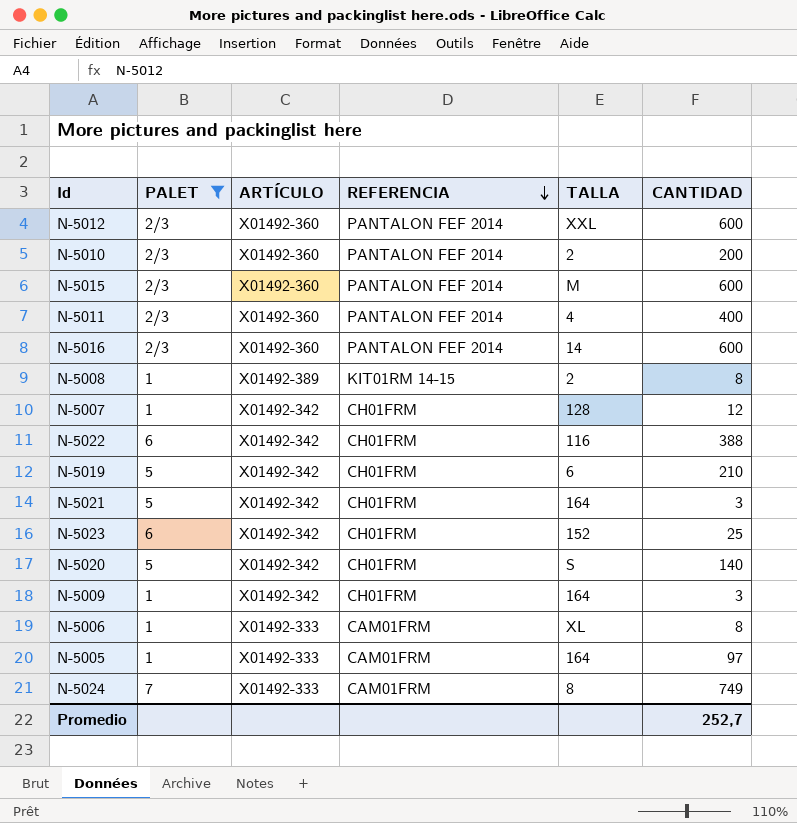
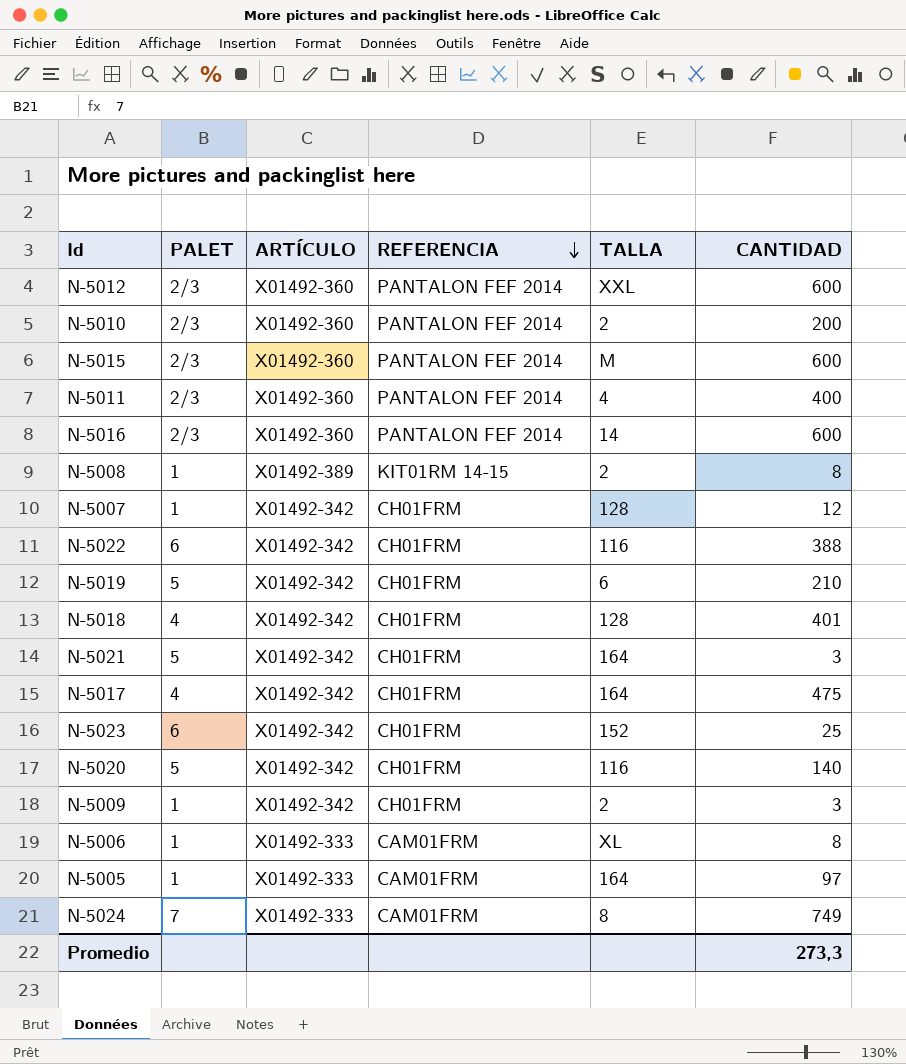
filter: PALET != 4 -> none
N-5020 | TALLA: S -> 116
N-5009 | TALLA: 164 -> 2
Promedio | CANTIDAD: 252,7 -> 273,3

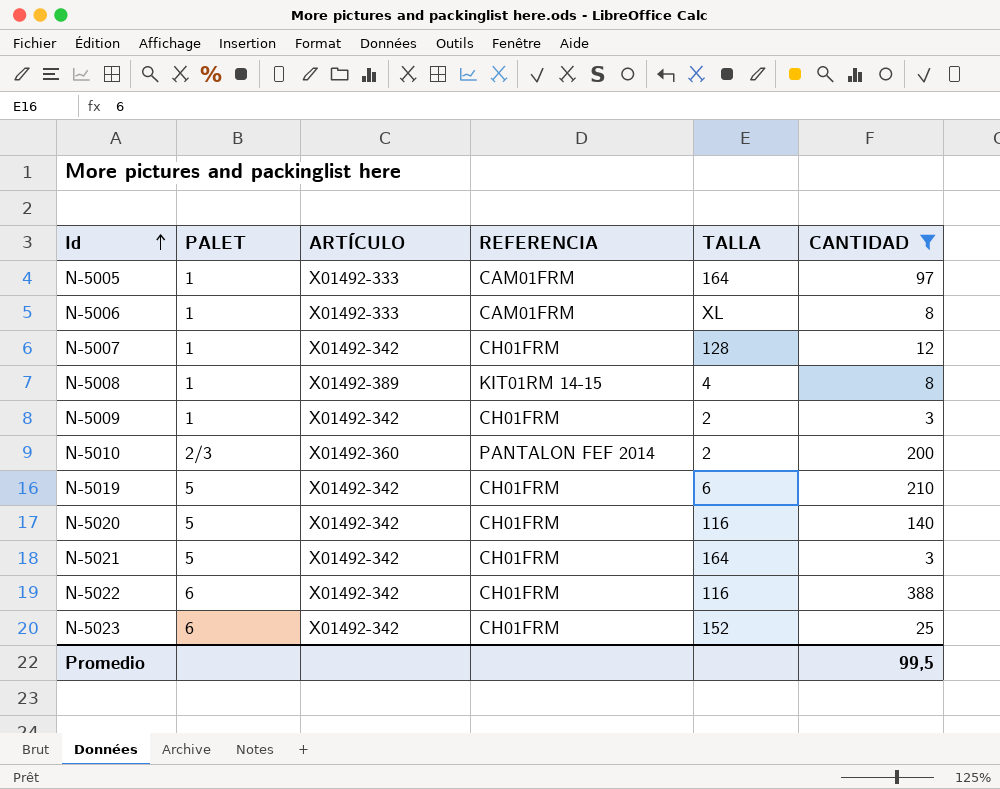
filter: none -> CANTIDAD <= 388
row order: REFERENCIA descending -> Id ascending
N-5008 | TALLA: 2 -> 4
Promedio | CANTIDAD: 273,3 -> 99,5

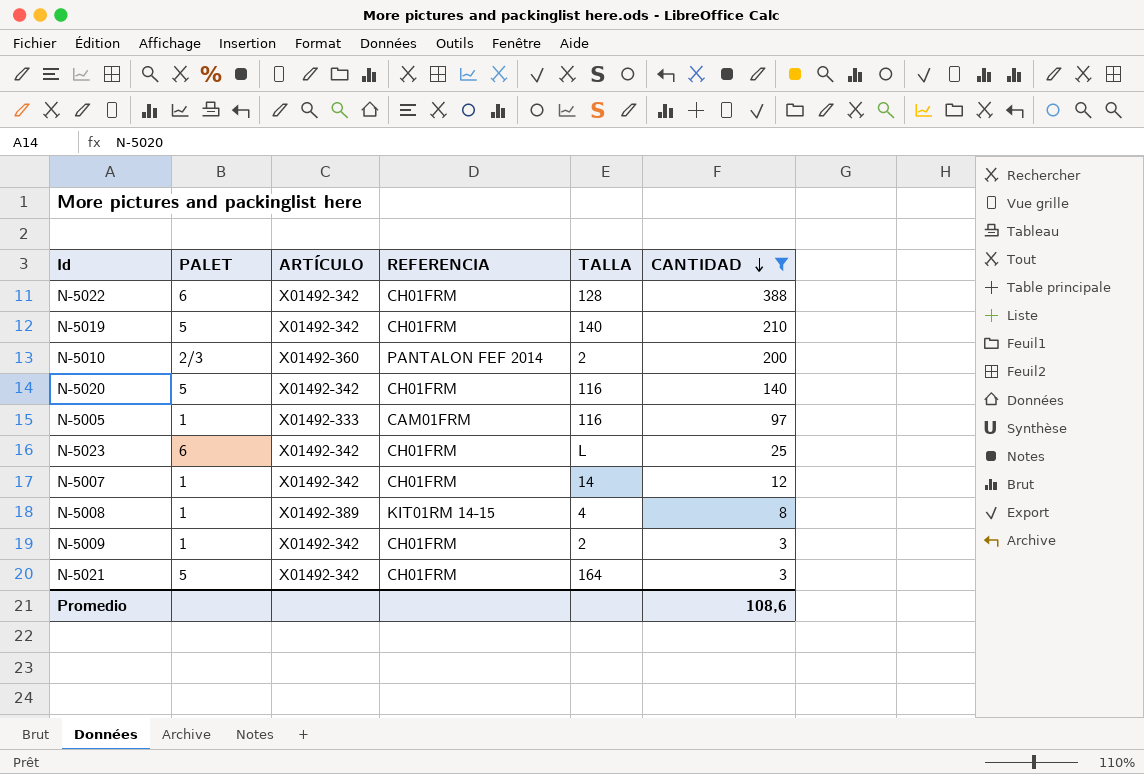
row order: Id ascending -> CANTIDAD descending
row N-5006: 1 | X01492-333 | CAM01FRM | XL | 8 -> none
N-5022 | TALLA: 116 -> 128
N-5019 | TALLA: 6 -> 140
N-5005 | TALLA: 164 -> 116
N-5023 | TALLA: 152 -> L
N-5007 | TALLA: 128 -> 14
Promedio | CANTIDAD: 99,5 -> 108,6

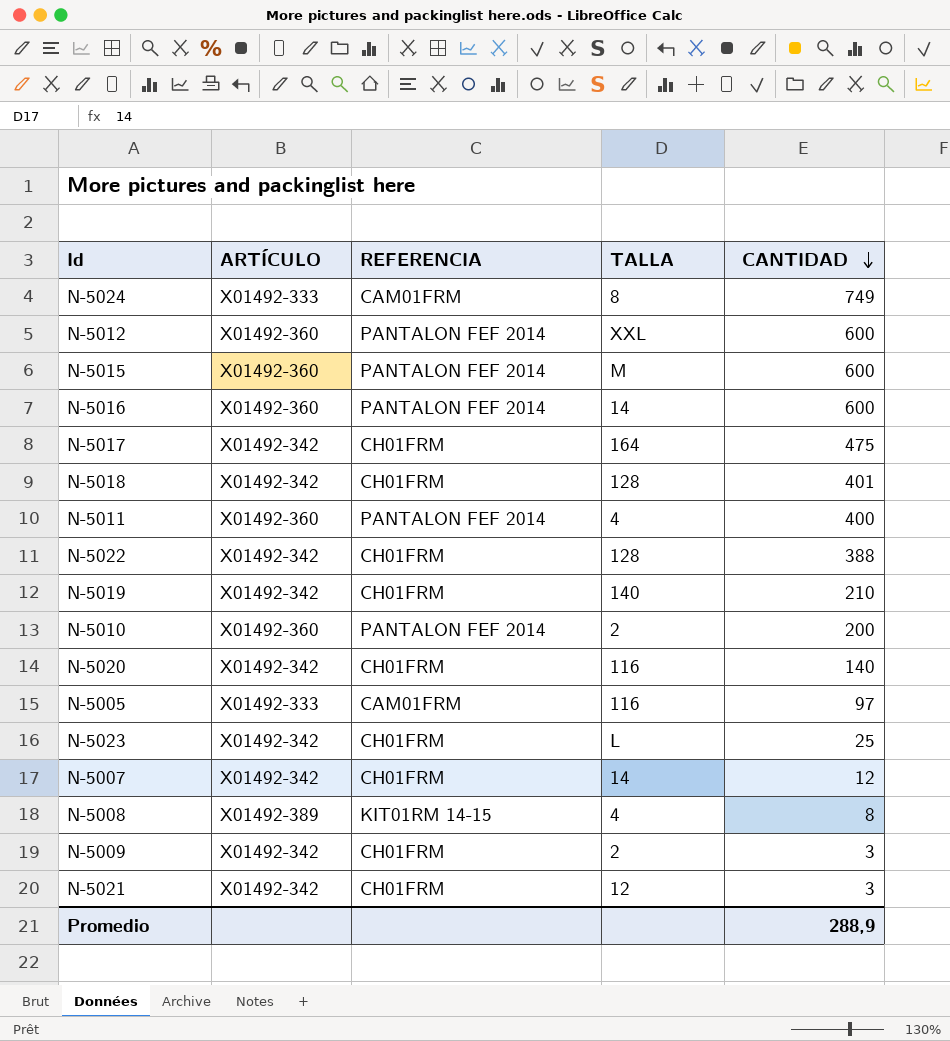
filter: CANTIDAD <= 388 -> none
column PALET | position: 2 -> none
N-5021 | TALLA: 164 -> 12
Promedio | CANTIDAD: 108,6 -> 288,9

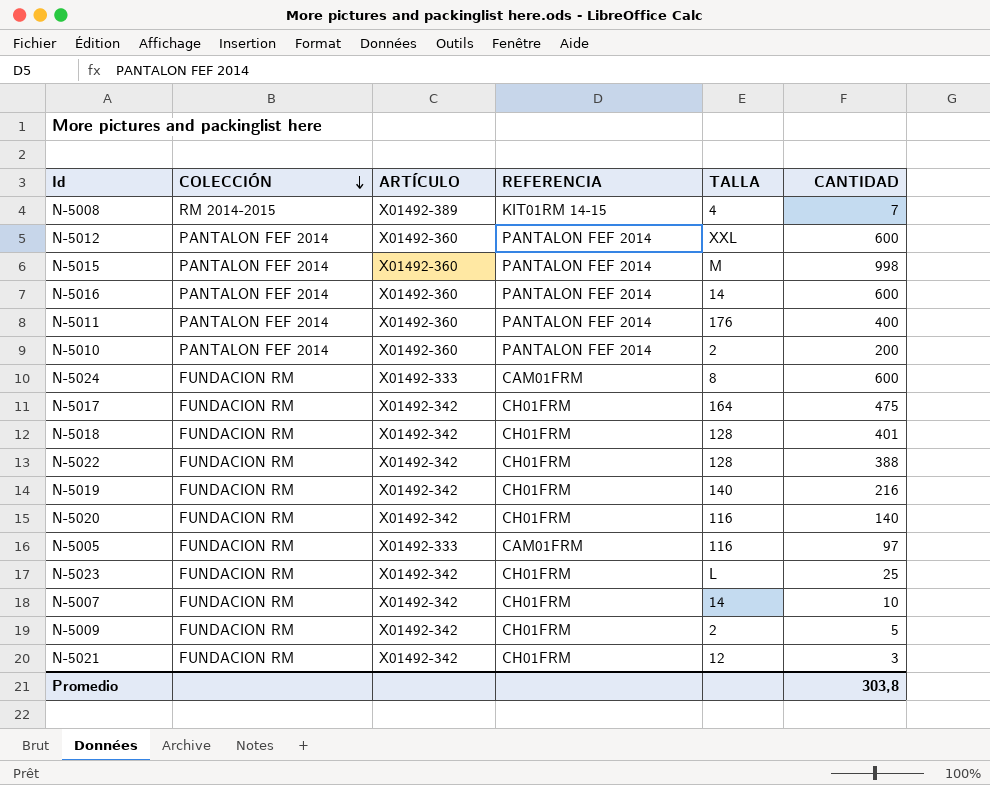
row order: CANTIDAD descending -> COLECCIÓN descending
column COLECCIÓN | position: none -> 2
N-5008 | CANTIDAD: 8 -> 7
N-5015 | CANTIDAD: 600 -> 998
N-5011 | TALLA: 4 -> 176
N-5024 | CANTIDAD: 749 -> 600
N-5019 | CANTIDAD: 210 -> 216
N-5007 | CANTIDAD: 12 -> 10
N-5009 | CANTIDAD: 3 -> 5
Promedio | CANTIDAD: 288,9 -> 303,8

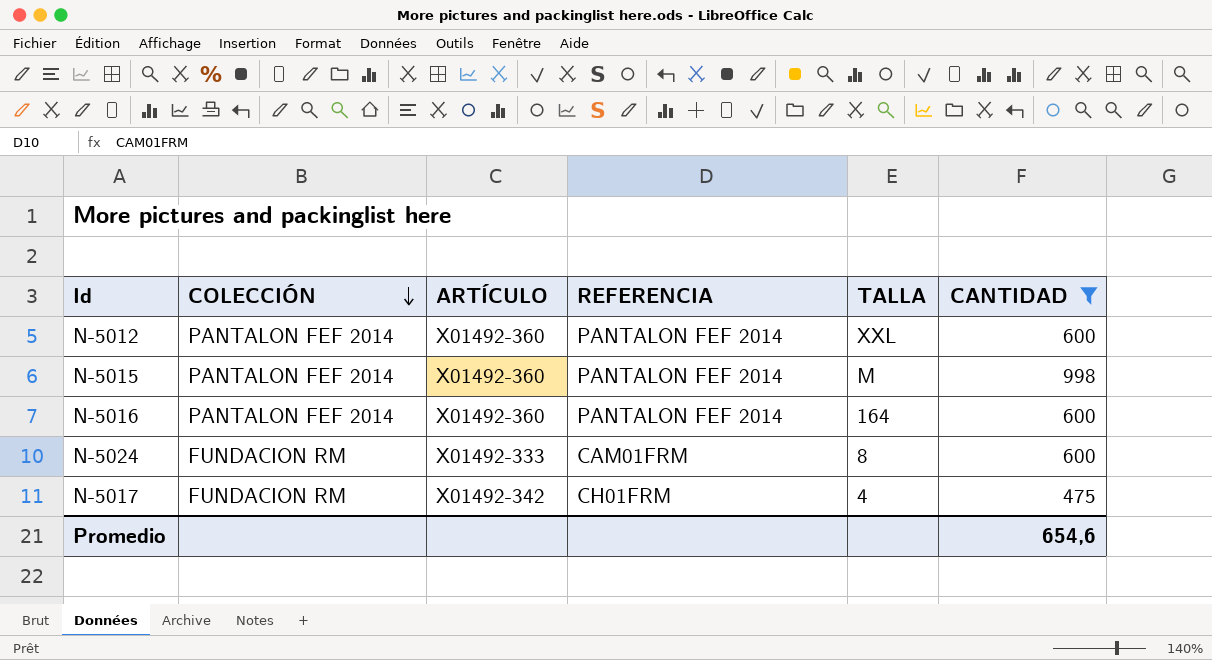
filter: none -> CANTIDAD >= 475
N-5016 | TALLA: 14 -> 164
N-5017 | TALLA: 164 -> 4
Promedio | CANTIDAD: 303,8 -> 654,6

